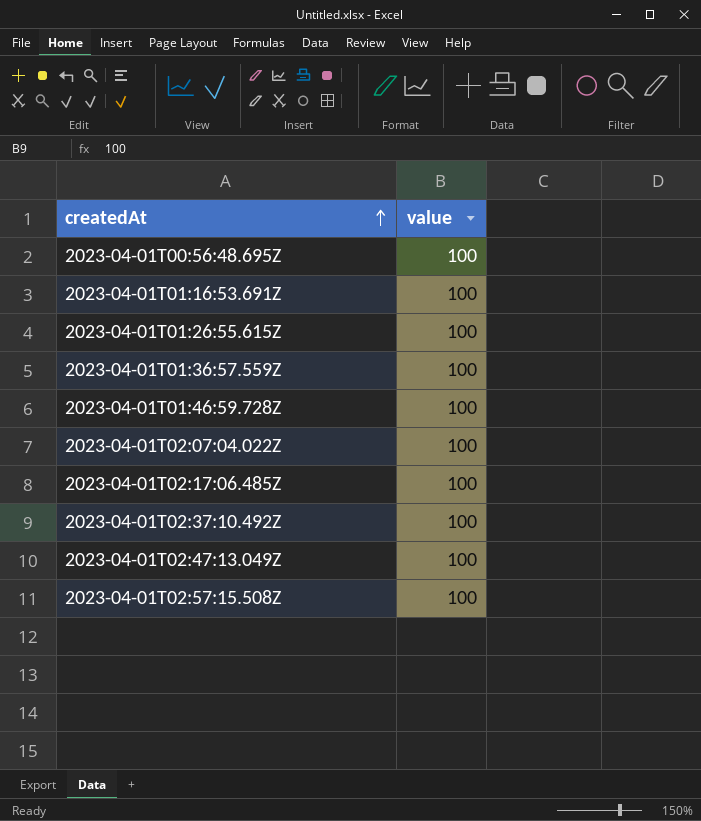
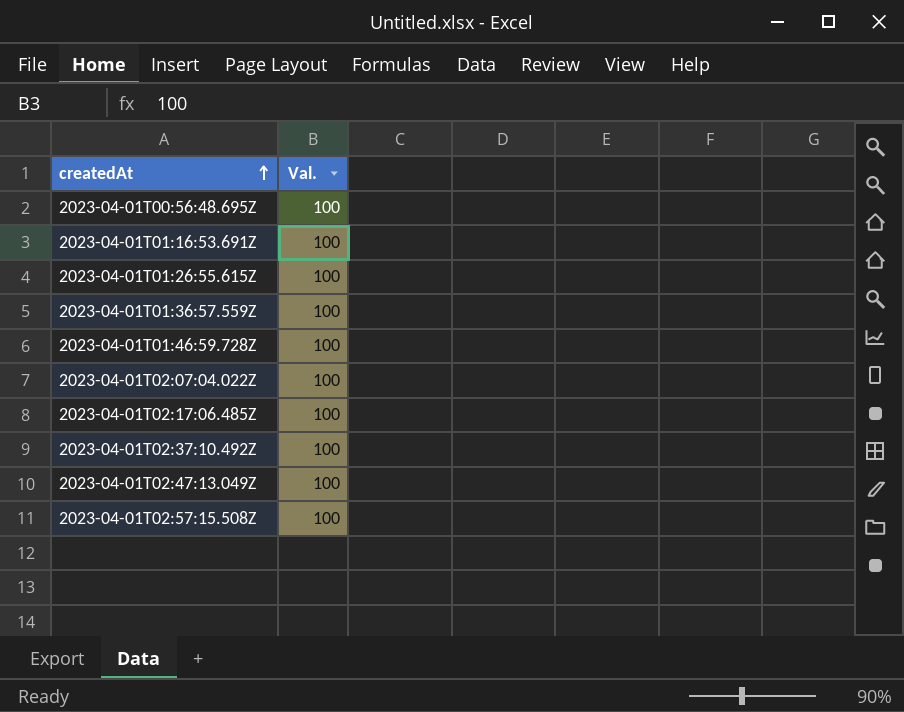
column name: value -> Val.

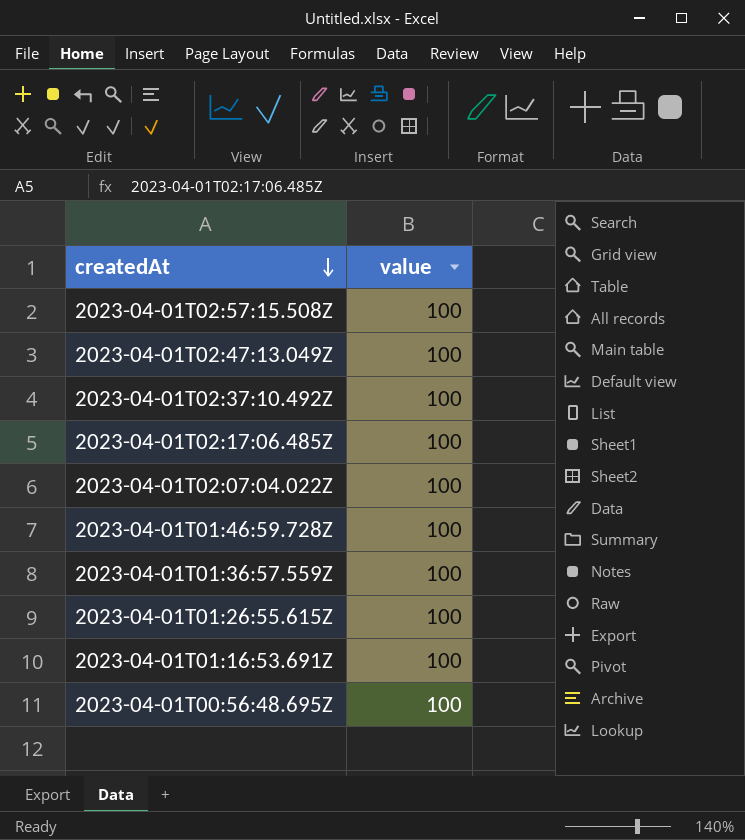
row order: createdAt ascending -> createdAt descending
column name: Val. -> value

